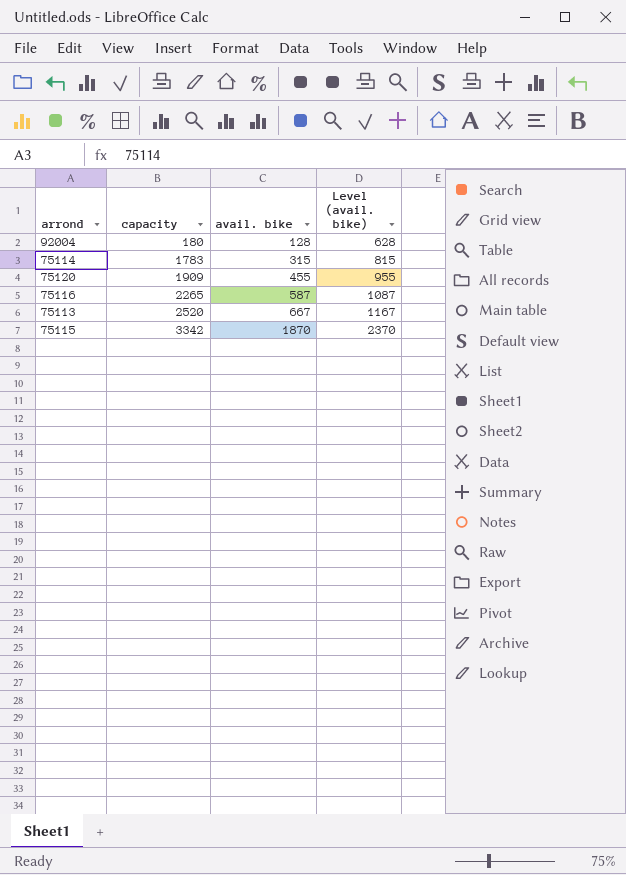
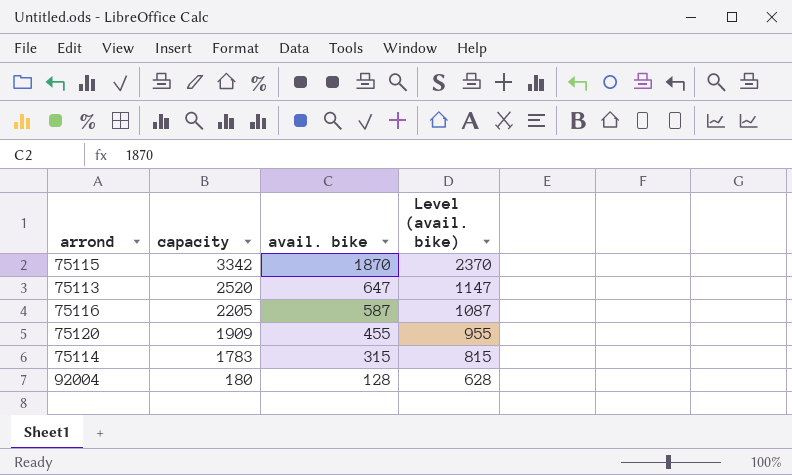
row order: capacity ascending -> capacity descending
75113 | avail. bike: 667 -> 647
75113 | Level (avail. bike): 1167 -> 1147
75116 | capacity: 2265 -> 2205

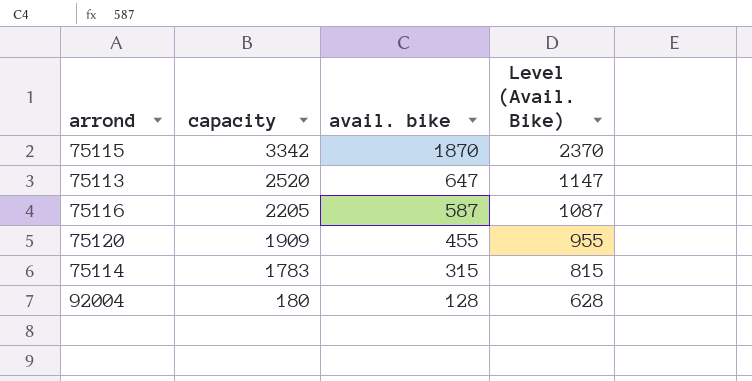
column name: Level (avail. bike) -> Level (Avail. Bike)

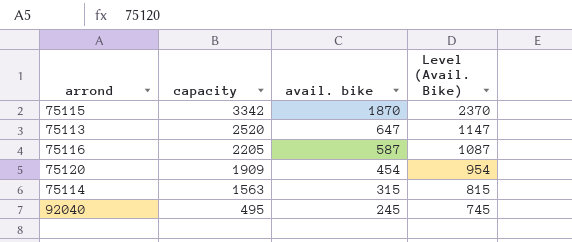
row 92004: 180 | 128 | 628 -> none
75120 | avail. bike: 455 -> 454
75120 | Level (Avail. Bike): 955 -> 954
75114 | capacity: 1783 -> 1563
row 92040: none -> 495 | 245 | 745

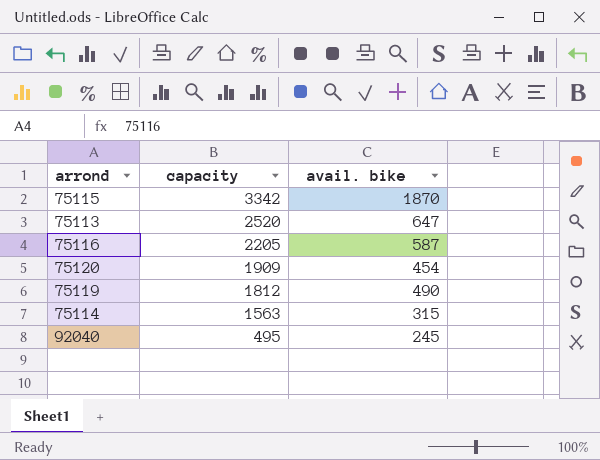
column Level (Avail. Bike) | formula: [avail. bike] + 500 -> none
row 75119: none -> 1812 | 490

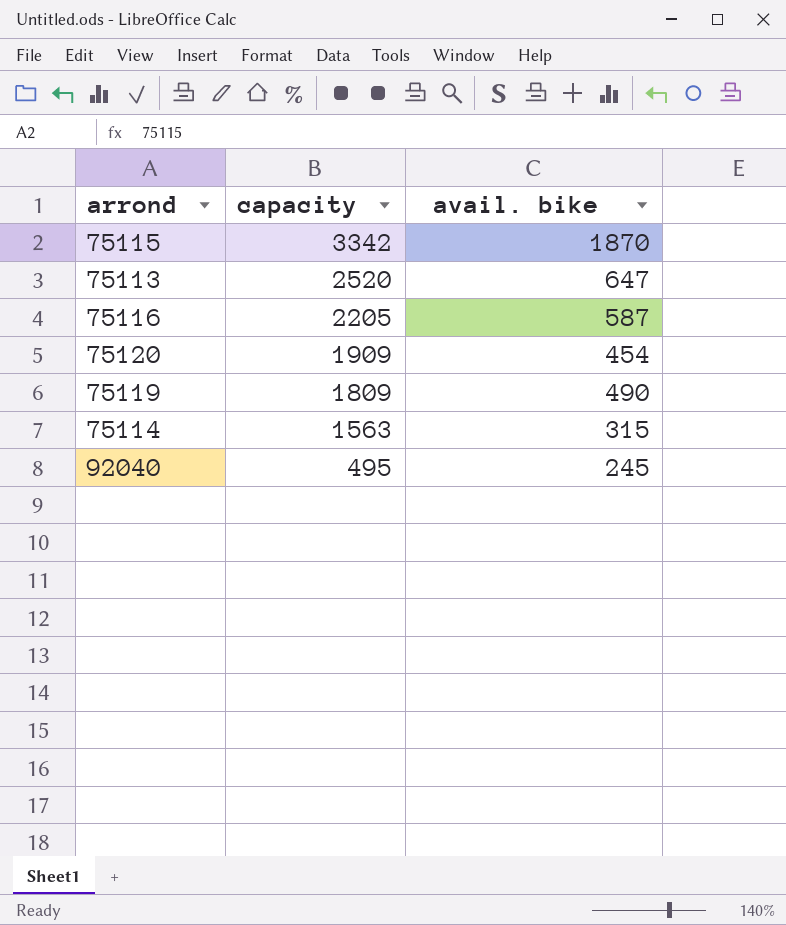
75119 | capacity: 1812 -> 1809

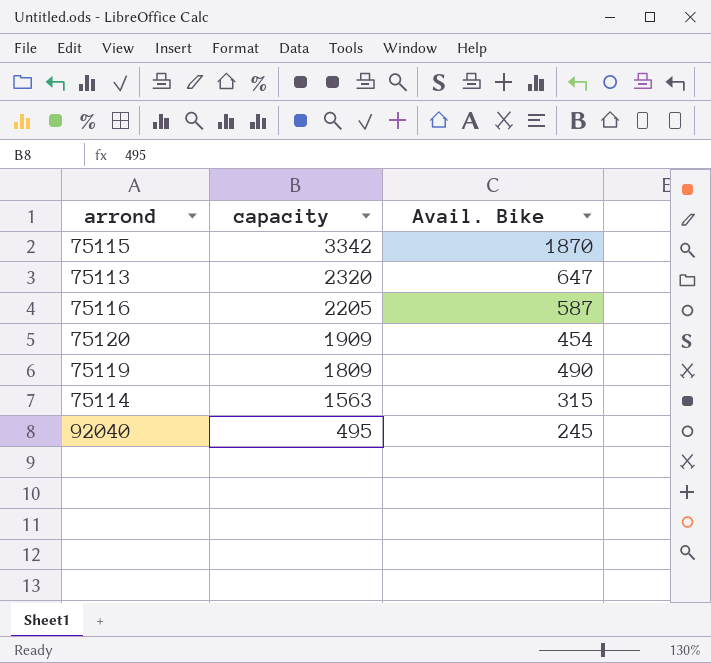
column name: avail. bike -> Avail. Bike
75113 | capacity: 2520 -> 2320

